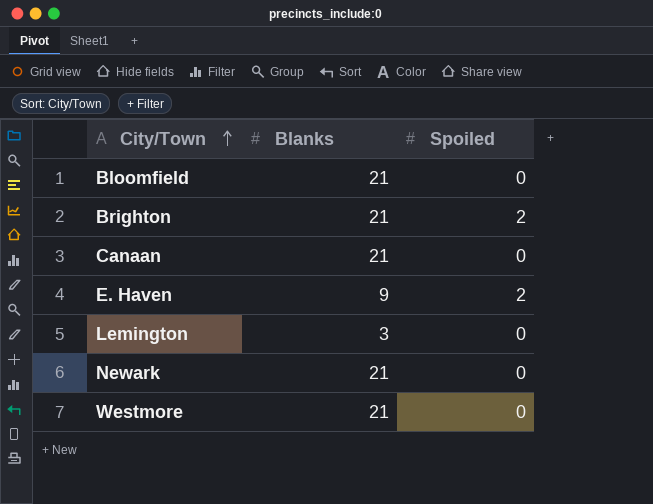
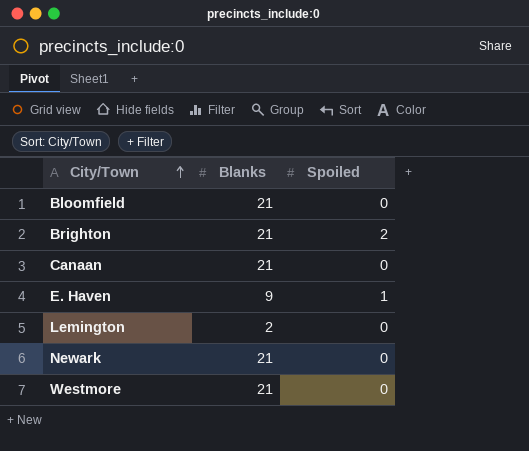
E. Haven | Spoiled: 2 -> 1
Lemington | Blanks: 3 -> 2

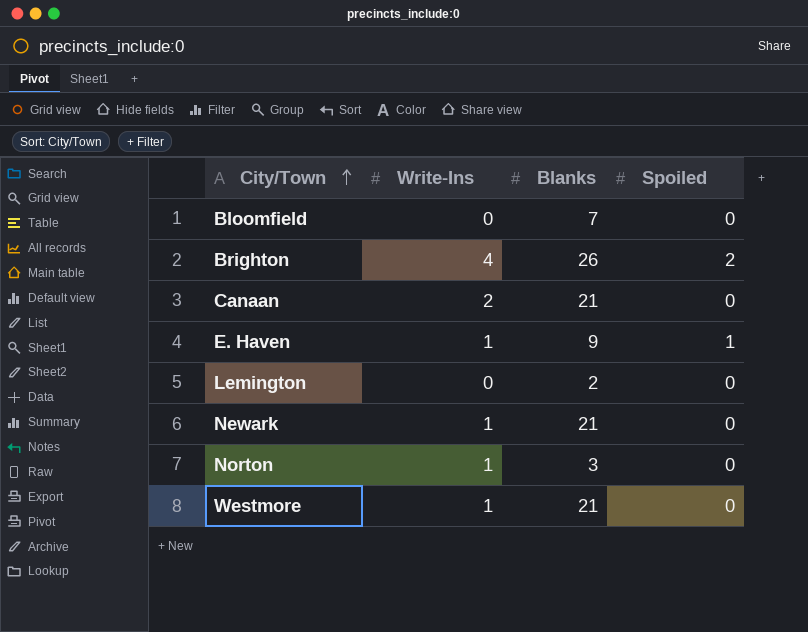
column Write-Ins | position: none -> 2
Bloomfield | Blanks: 21 -> 7
Brighton | Blanks: 21 -> 26
row Norton: none -> 1 | 3 | 0

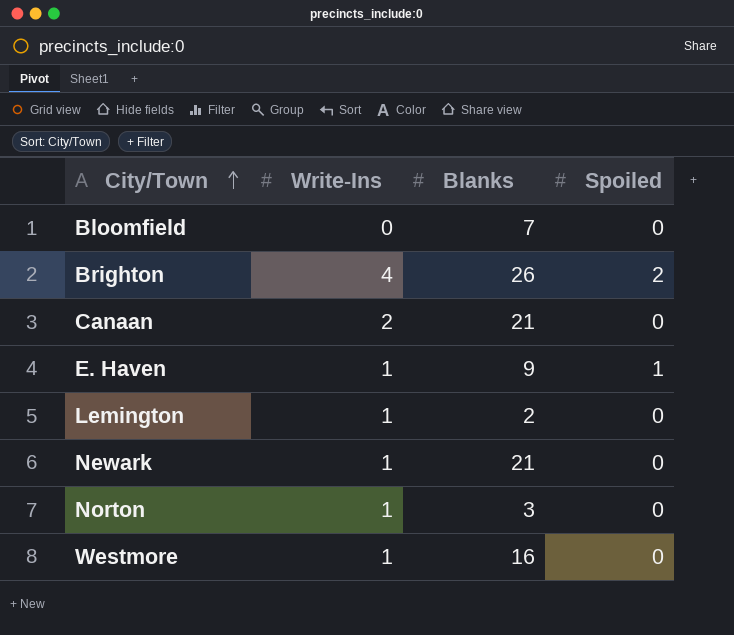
Lemington | Write-Ins: 0 -> 1
Westmore | Blanks: 21 -> 16

